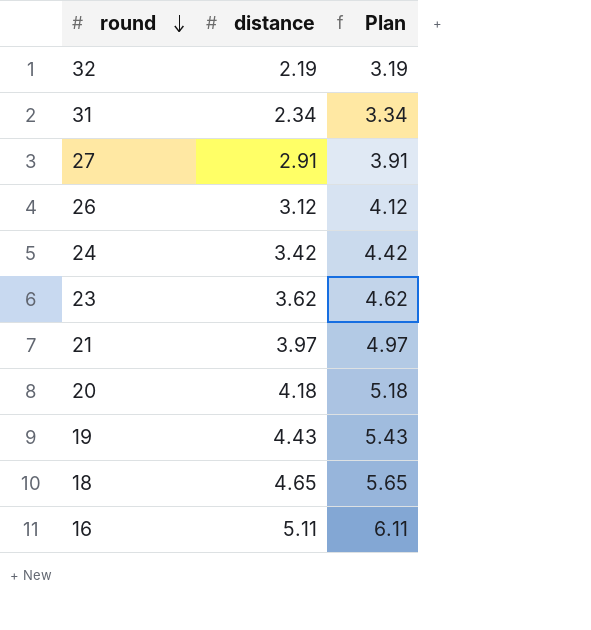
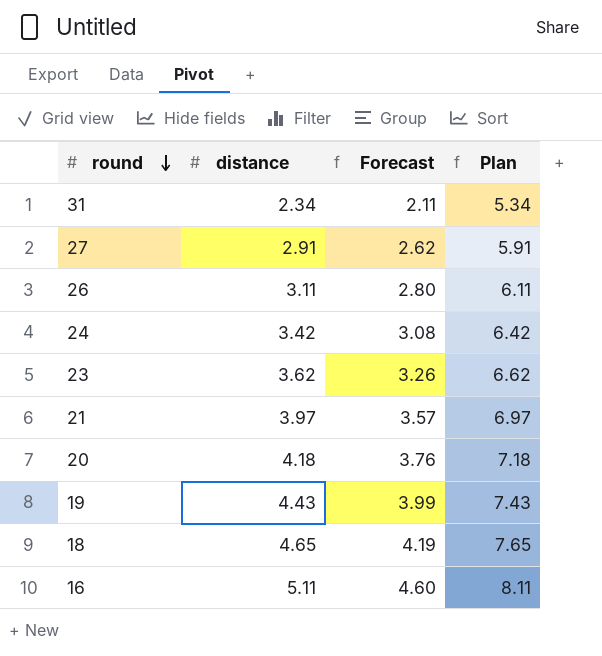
column Forecast | formula: none -> [distance] * 0.9
column Plan | formula: [distance] + 1 -> [distance] + 3
row 32: 2.19 | 3.19 -> none
26 | distance: 3.12 -> 3.11

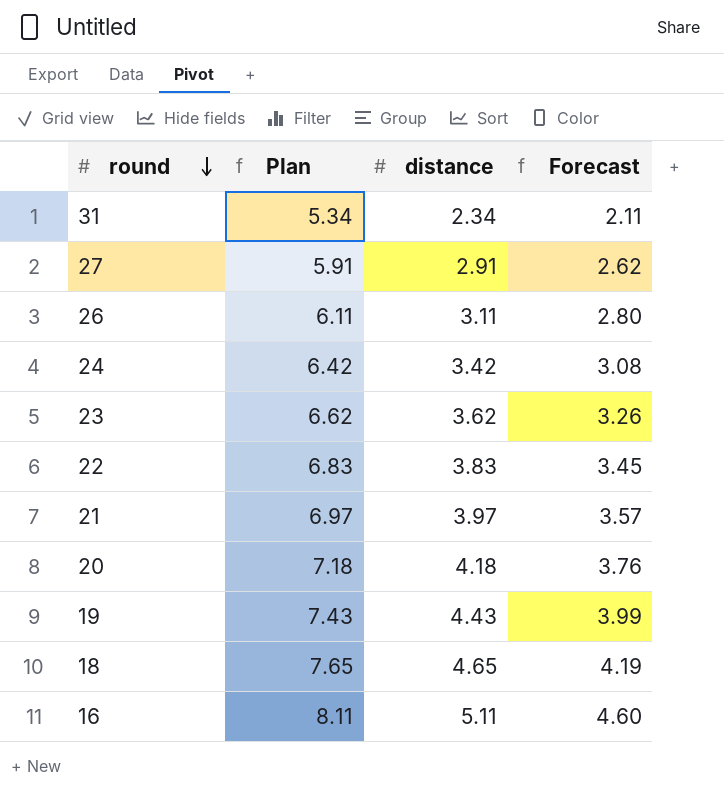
column Plan | position: 4 -> 2
row 22: none -> 6.83 | 3.83 | 3.45

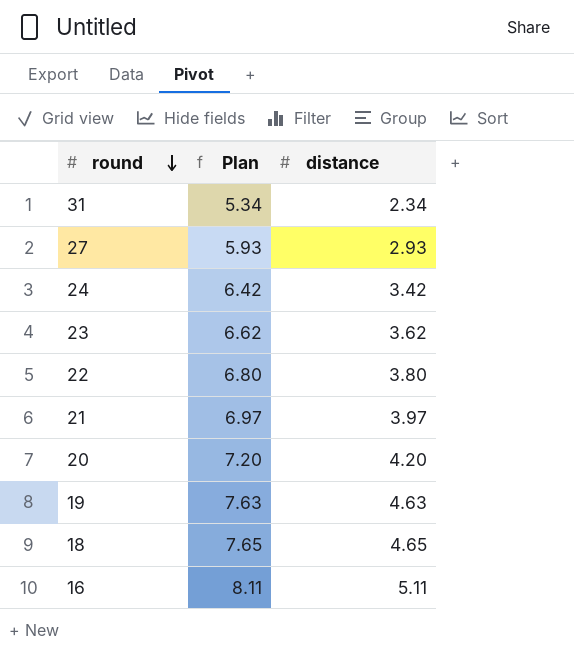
column Forecast | formula: [distance] * 0.9 -> none
row 26: 6.11 | 3.11 | 2.80 -> none
27 | Plan: 5.91 -> 5.93
27 | distance: 2.91 -> 2.93
22 | Plan: 6.83 -> 6.80
22 | distance: 3.83 -> 3.80
20 | Plan: 7.18 -> 7.20
20 | distance: 4.18 -> 4.20
19 | Plan: 7.43 -> 7.63
19 | distance: 4.43 -> 4.63

